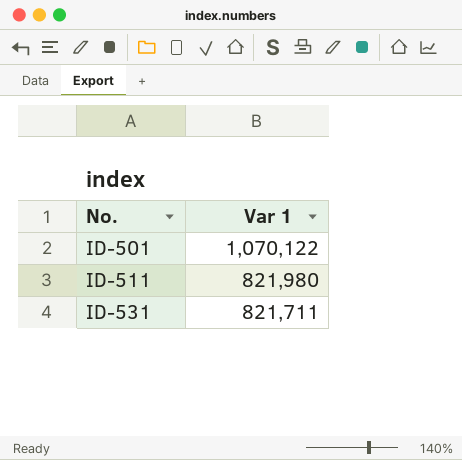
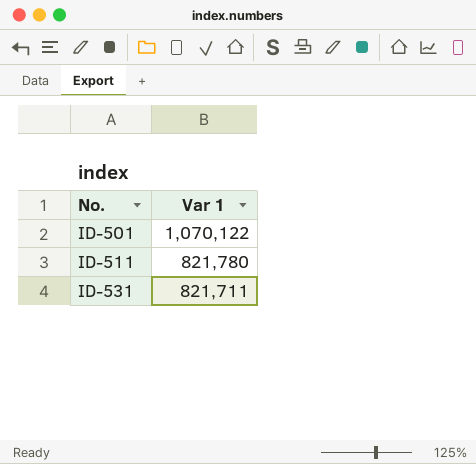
ID-511 | Var 1: 821,980 -> 821,780

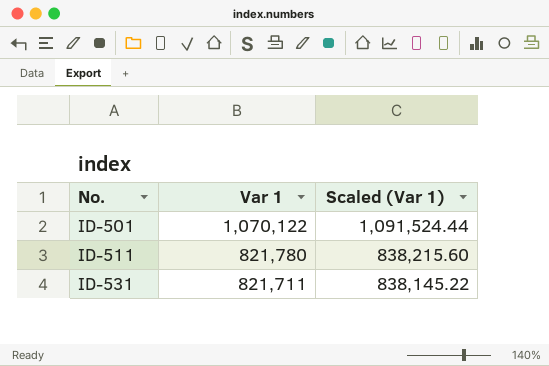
column Scaled (Var 1) | formula: none -> [Var 1] * 1.02

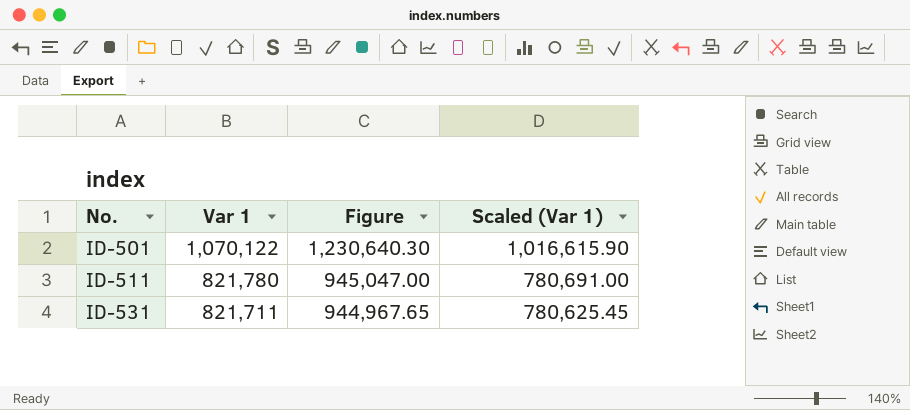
column Figure | formula: none -> [Var 1] * 1.15
column Scaled (Var 1) | formula: [Var 1] * 1.02 -> [Var 1] * 0.95

